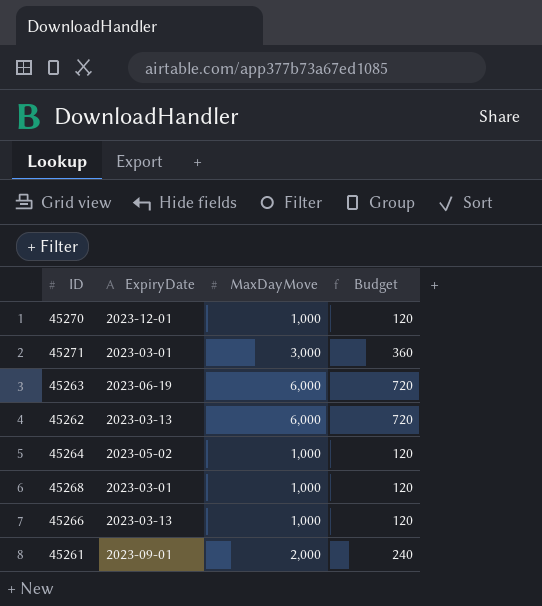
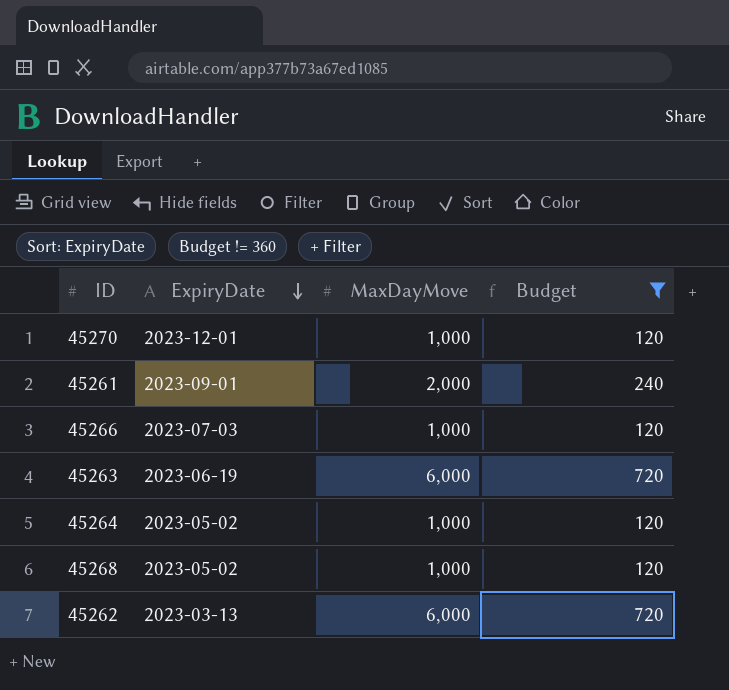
filter: none -> Budget != 360
row order: none -> ExpiryDate descending
45266 | ExpiryDate: 2023-03-13 -> 2023-07-03
45268 | ExpiryDate: 2023-03-01 -> 2023-05-02

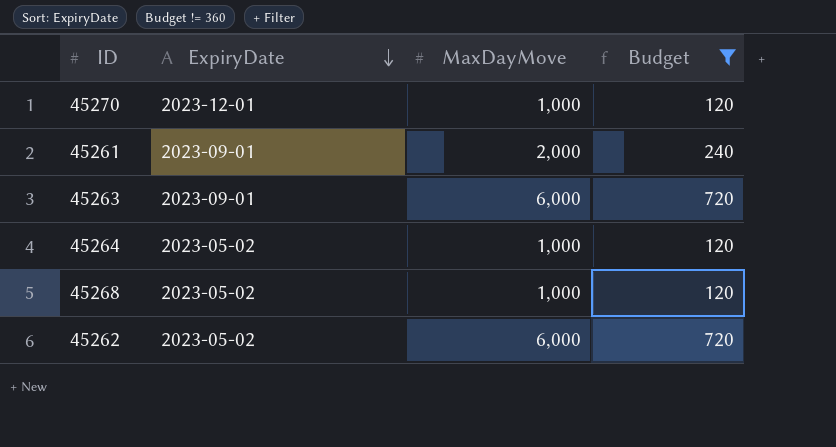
row 45266: 2023-07-03 | 1,000 | 120 -> none
45263 | ExpiryDate: 2023-06-19 -> 2023-09-01
45262 | ExpiryDate: 2023-03-13 -> 2023-05-02

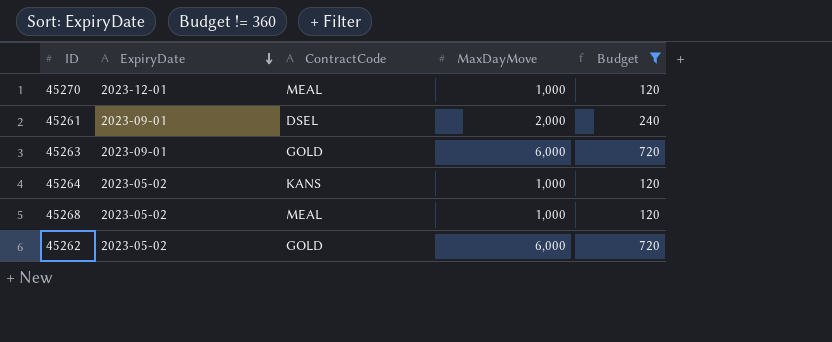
column ContractCode | position: none -> 3

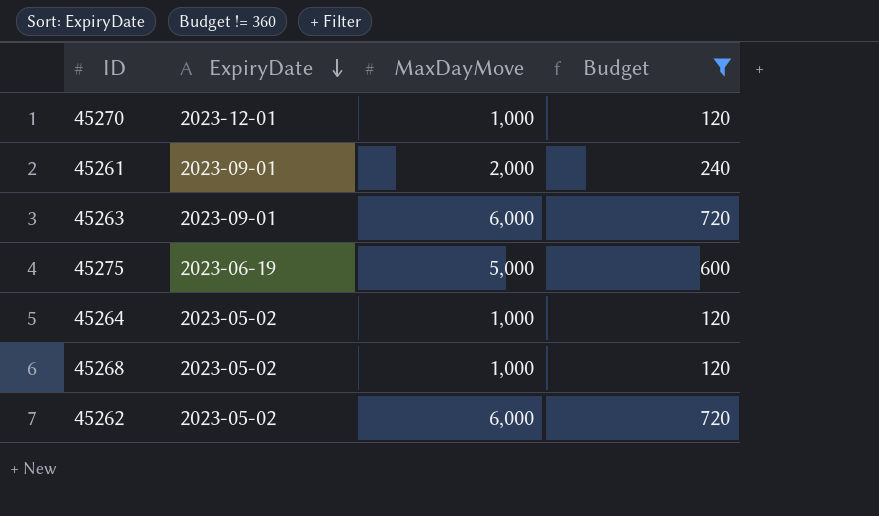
column ContractCode | position: 3 -> none
row 45275: none -> 2023-06-19 | 5,000 | 600

